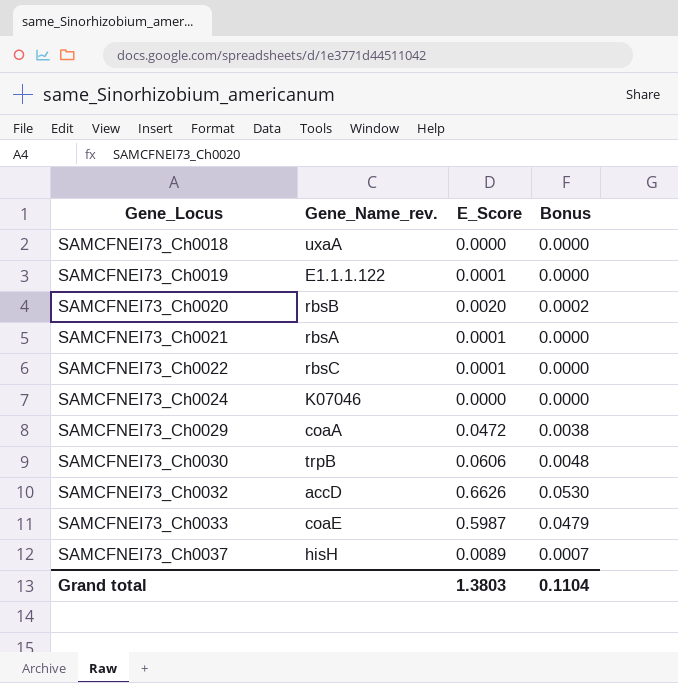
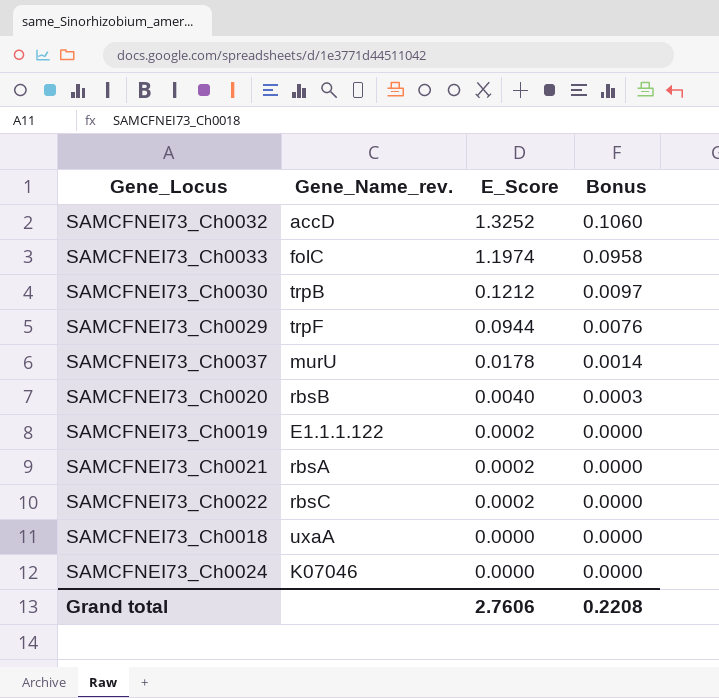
row order: Gene_Locus ascending -> E_Score descending
SAMCFNEI73_Ch0032 | E_Score: 0.6626 -> 1.3252
SAMCFNEI73_Ch0032 | Bonus: 0.0530 -> 0.1060
SAMCFNEI73_Ch0033 | Gene_Name_rev.: coaE -> folC
SAMCFNEI73_Ch0033 | E_Score: 0.5987 -> 1.1974
SAMCFNEI73_Ch0033 | Bonus: 0.0479 -> 0.0958
SAMCFNEI73_Ch0030 | E_Score: 0.0606 -> 0.1212
SAMCFNEI73_Ch0030 | Bonus: 0.0048 -> 0.0097
SAMCFNEI73_Ch0029 | Gene_Name_rev.: coaA -> trpF
SAMCFNEI73_Ch0029 | E_Score: 0.0472 -> 0.0944
SAMCFNEI73_Ch0029 | Bonus: 0.0038 -> 0.0076
SAMCFNEI73_Ch0037 | Gene_Name_rev.: hisH -> murU
SAMCFNEI73_Ch0037 | E_Score: 0.0089 -> 0.0178
SAMCFNEI73_Ch0037 | Bonus: 0.0007 -> 0.0014
SAMCFNEI73_Ch0020 | E_Score: 0.0020 -> 0.0040
SAMCFNEI73_Ch0020 | Bonus: 0.0002 -> 0.0003
SAMCFNEI73_Ch0019 | E_Score: 0.0001 -> 0.0002
SAMCFNEI73_Ch0021 | E_Score: 0.0001 -> 0.0002
SAMCFNEI73_Ch0022 | E_Score: 0.0001 -> 0.0002
Grand total | E_Score: 1.3803 -> 2.7606
Grand total | Bonus: 0.1104 -> 0.2208

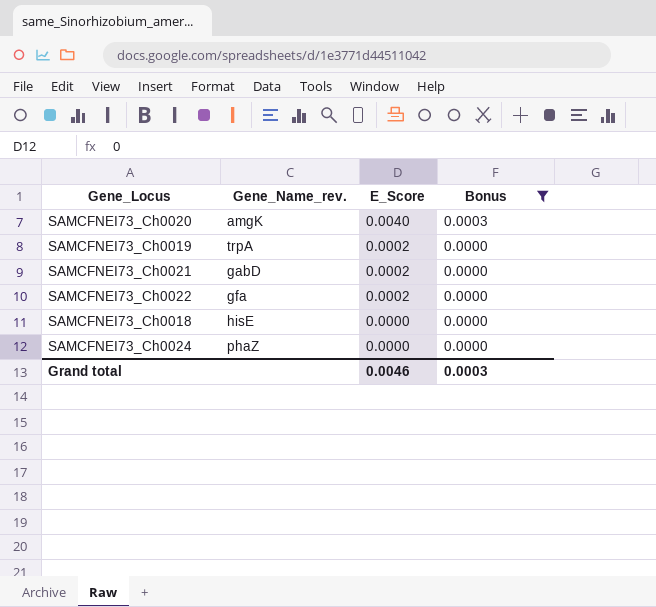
filter: none -> Bonus <= 0.0003
SAMCFNEI73_Ch0020 | Gene_Name_rev.: rbsB -> amgK
SAMCFNEI73_Ch0019 | Gene_Name_rev.: E1.1.1.122 -> trpA
SAMCFNEI73_Ch0021 | Gene_Name_rev.: rbsA -> gabD
SAMCFNEI73_Ch0022 | Gene_Name_rev.: rbsC -> gfa
SAMCFNEI73_Ch0018 | Gene_Name_rev.: uxaA -> hisE
SAMCFNEI73_Ch0024 | Gene_Name_rev.: K07046 -> phaZ
Grand total | E_Score: 2.7606 -> 0.0046
Grand total | Bonus: 0.2208 -> 0.0003

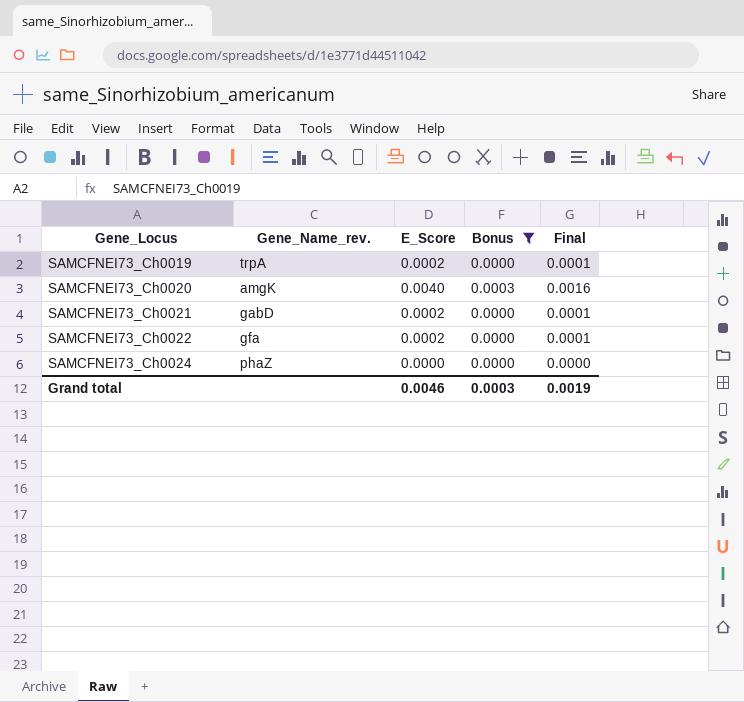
row order: E_Score descending -> Gene_Locus ascending
column Final | formula: none -> [E_Score] * 0.4
row SAMCFNEI73_Ch0018: hisE | 0.0000 | 0.0000 -> none

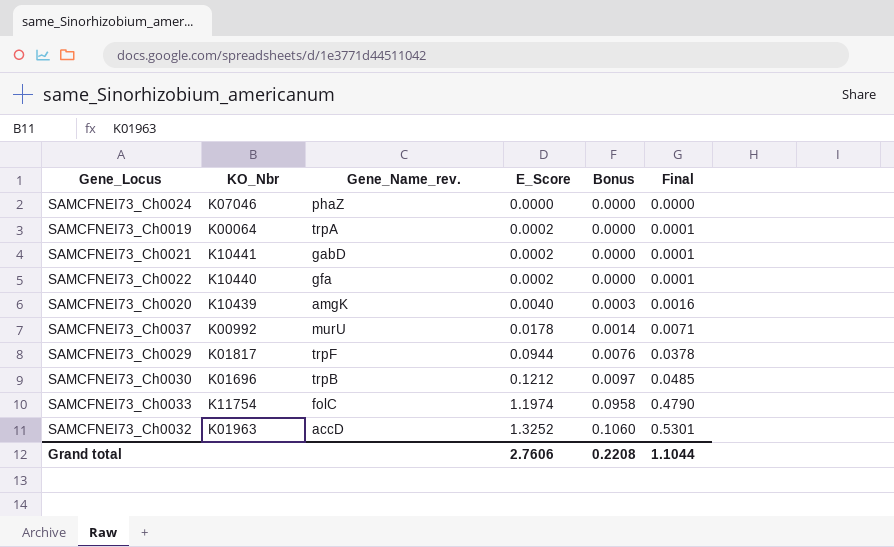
filter: Bonus <= 0.0003 -> none
row order: Gene_Locus ascending -> E_Score ascending
column KO_Nbr | position: none -> 2
Grand total | E_Score: 0.0046 -> 2.7606
Grand total | Bonus: 0.0003 -> 0.2208
Grand total | Final: 0.0019 -> 1.1044

